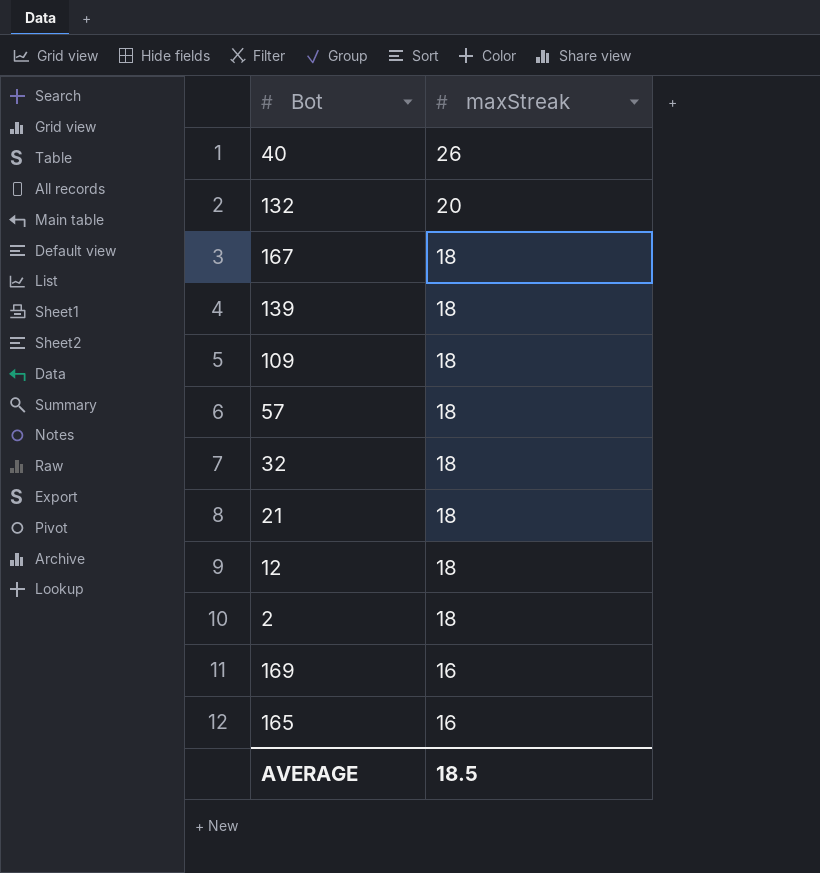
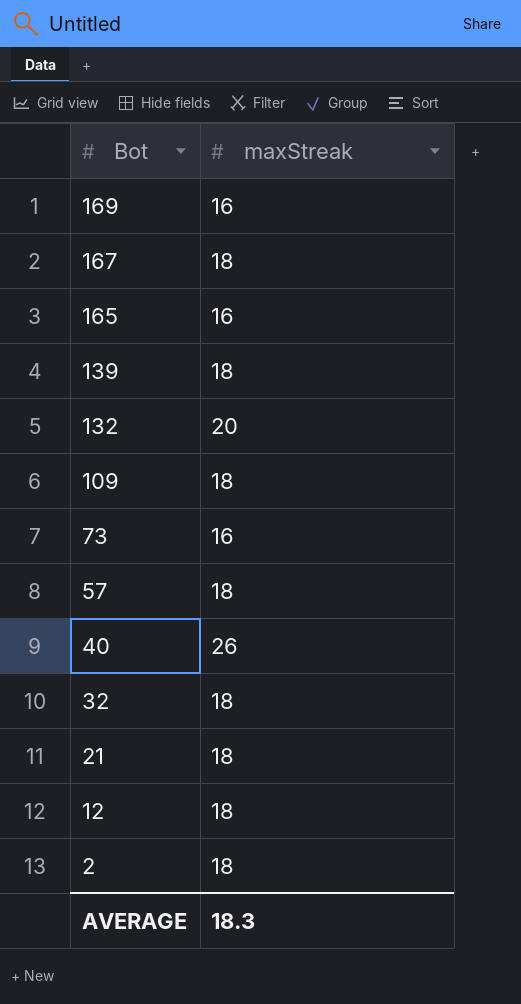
row order: maxStreak descending -> Bot descending
row 73: none -> 16
AVERAGE | maxStreak: 18.5 -> 18.3

